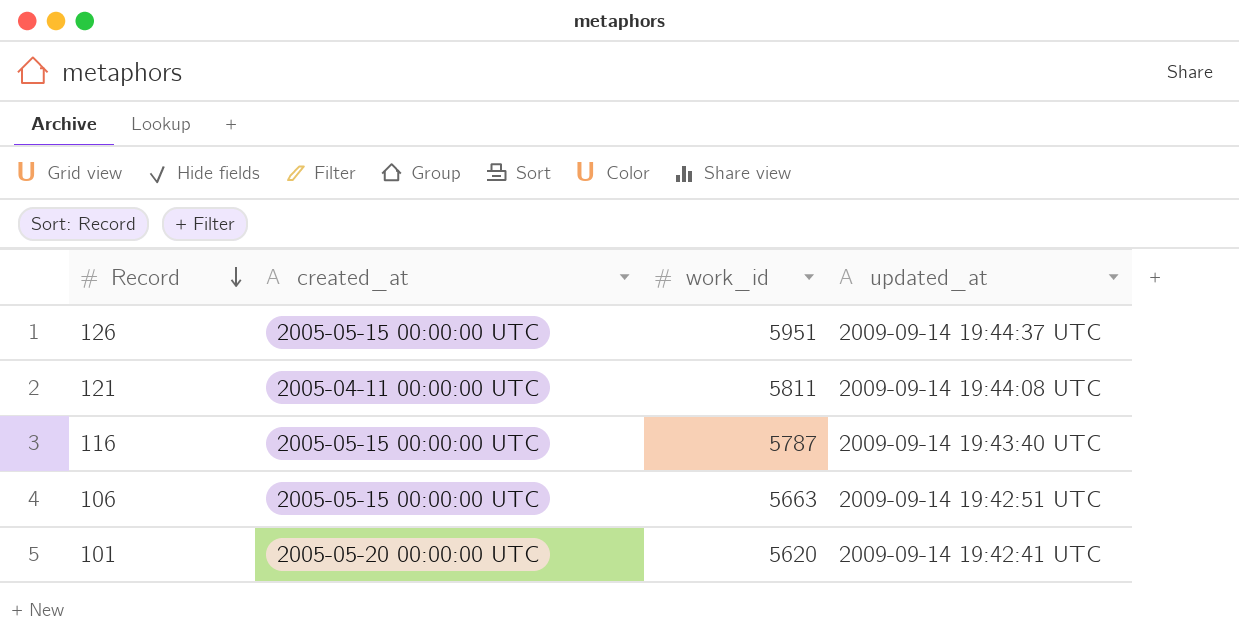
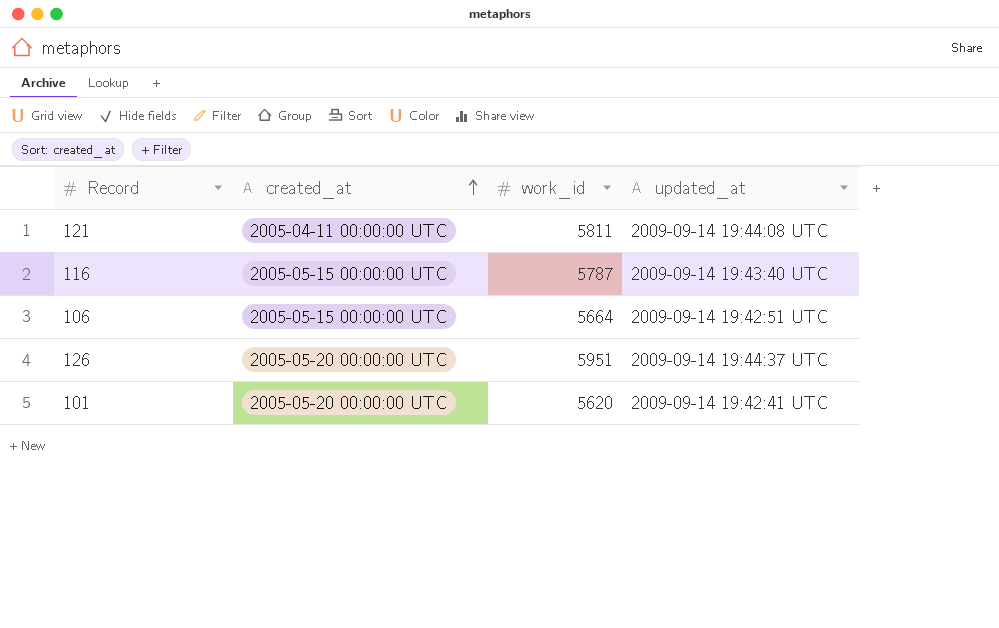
row order: Record descending -> created_at ascending
106 | work_id: 5663 -> 5664
126 | created_at: 2005-05-15 00:00:00 UTC -> 2005-05-20 00:00:00 UTC

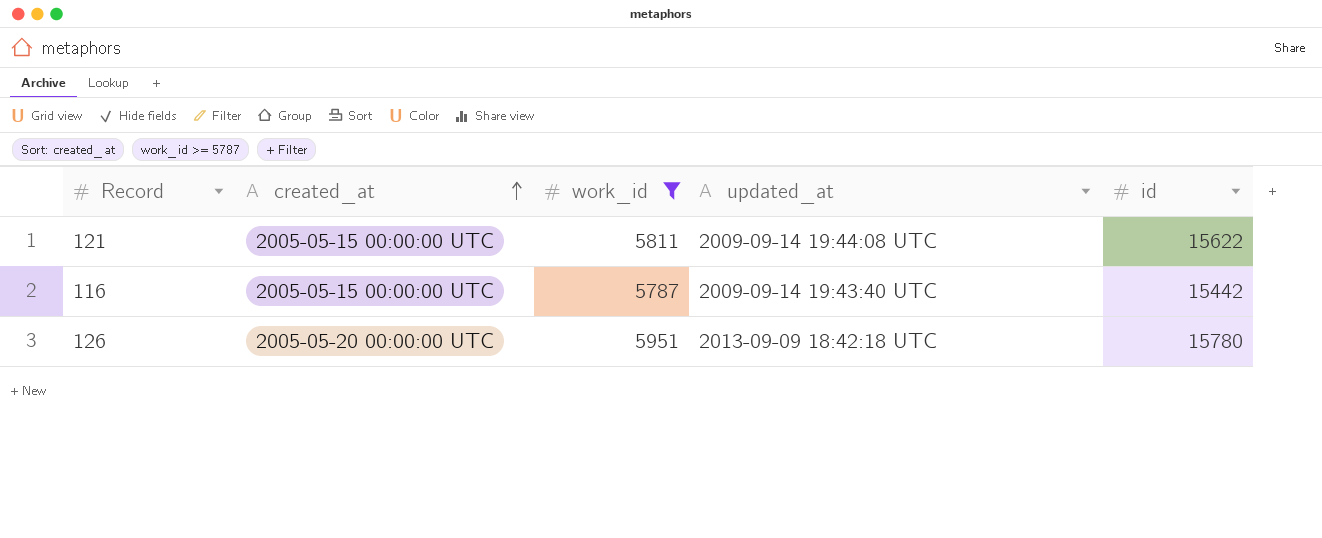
filter: none -> work_id >= 5787
column id | position: none -> 5
121 | created_at: 2005-04-11 00:00:00 UTC -> 2005-05-15 00:00:00 UTC
126 | updated_at: 2009-09-14 19:44:37 UTC -> 2013-09-09 18:42:18 UTC

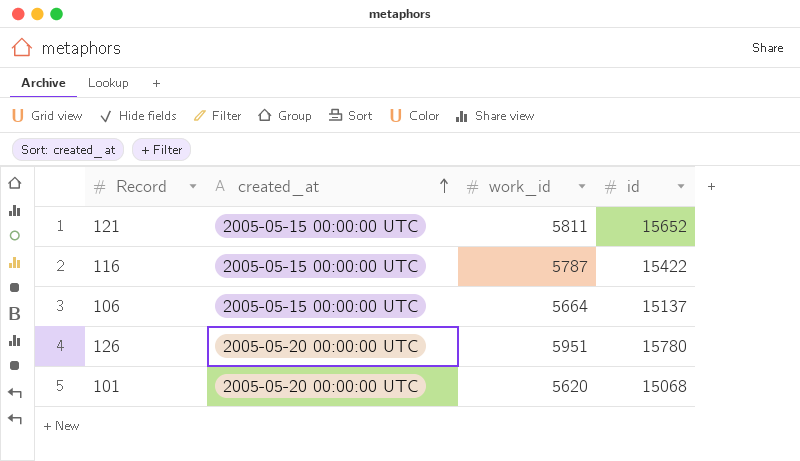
filter: work_id >= 5787 -> none
column updated_at | position: 4 -> none
121 | id: 15622 -> 15652
116 | id: 15442 -> 15422

